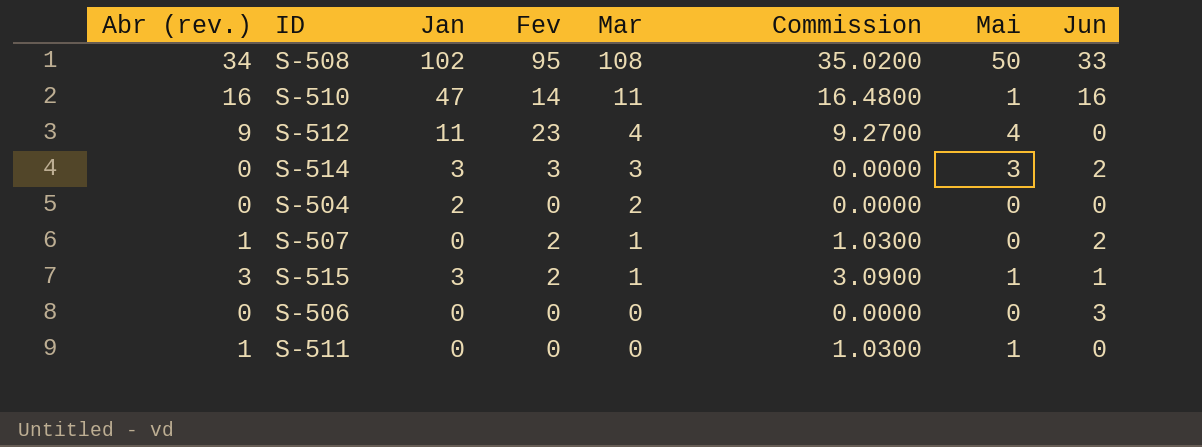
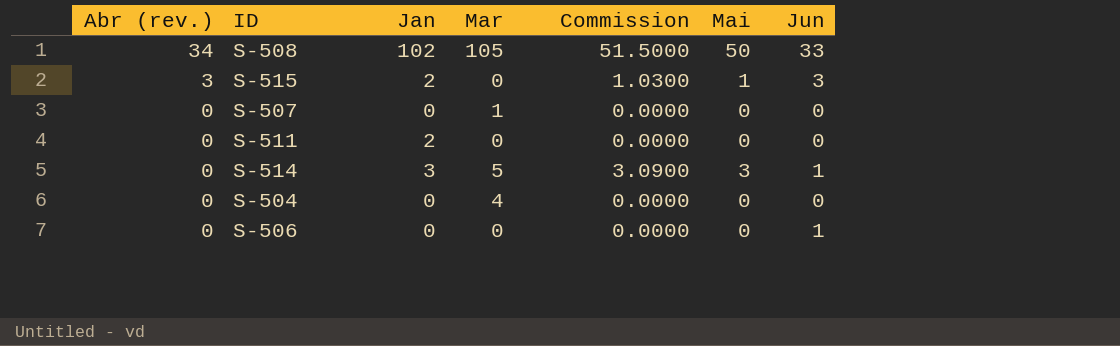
row order: Mar descending -> Abr (rev.) descending
column Fev | position: 4 -> none
column Commission | formula: [Abr (rev.)] * 1.03 -> [Mai] * 1.03
row S-510: 16 | 47 | 14 | 11 | 16.4800 | 1 | 16 -> none
row S-512: 9 | 11 | 23 | 4 | 9.2700 | 4 | 0 -> none
S-508 | Mar: 108 -> 105
S-515 | Jan: 3 -> 2
S-515 | Mar: 1 -> 0
S-515 | Jun: 1 -> 3
S-507 | Abr (rev.): 1 -> 0
S-507 | Jun: 2 -> 0
S-511 | Abr (rev.): 1 -> 0
S-511 | Jan: 0 -> 2
S-511 | Mai: 1 -> 0
S-514 | Mar: 3 -> 5
S-514 | Jun: 2 -> 1
S-504 | Jan: 2 -> 0
S-504 | Mar: 2 -> 4
S-506 | Jun: 3 -> 1

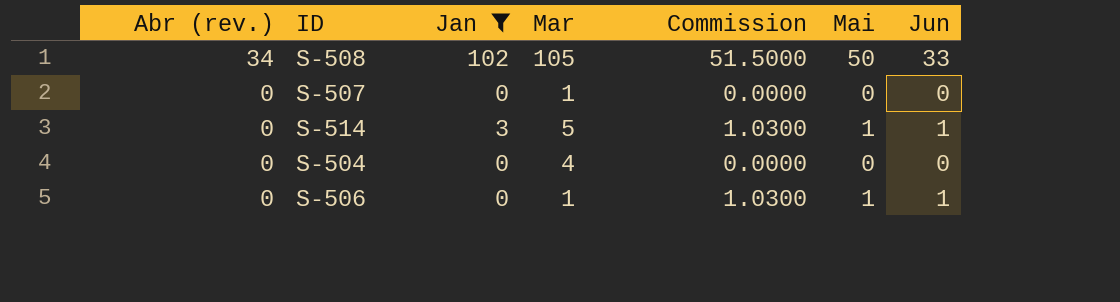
filter: none -> Jan != 2
S-514 | Commission: 3.0900 -> 1.0300
S-514 | Mai: 3 -> 1
S-506 | Mar: 0 -> 1
S-506 | Commission: 0.0000 -> 1.0300
S-506 | Mai: 0 -> 1

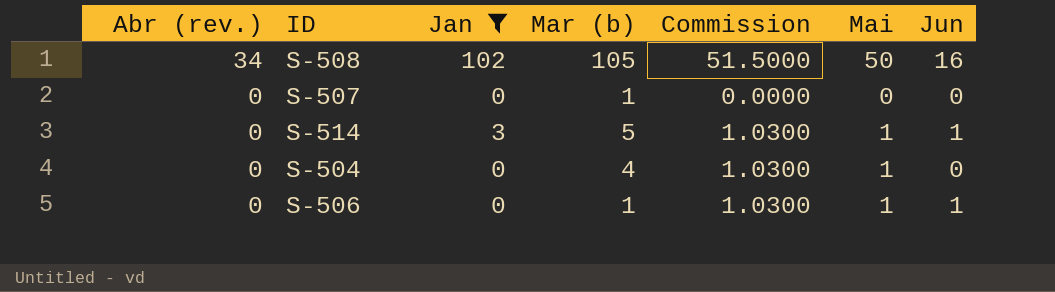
column name: Mar -> Mar (b)
S-508 | Jun: 33 -> 16
S-504 | Commission: 0.0000 -> 1.0300
S-504 | Mai: 0 -> 1

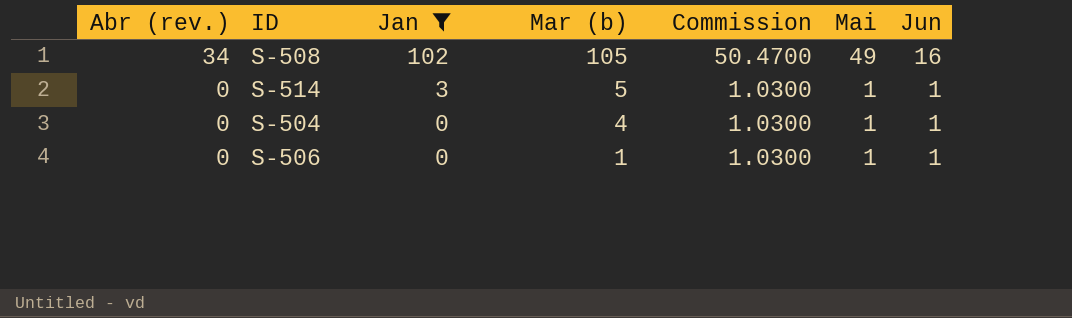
row S-507: 0 | 0 | 1 | 0.0000 | 0 | 0 -> none
S-508 | Commission: 51.5000 -> 50.4700
S-508 | Mai: 50 -> 49
S-504 | Jun: 0 -> 1

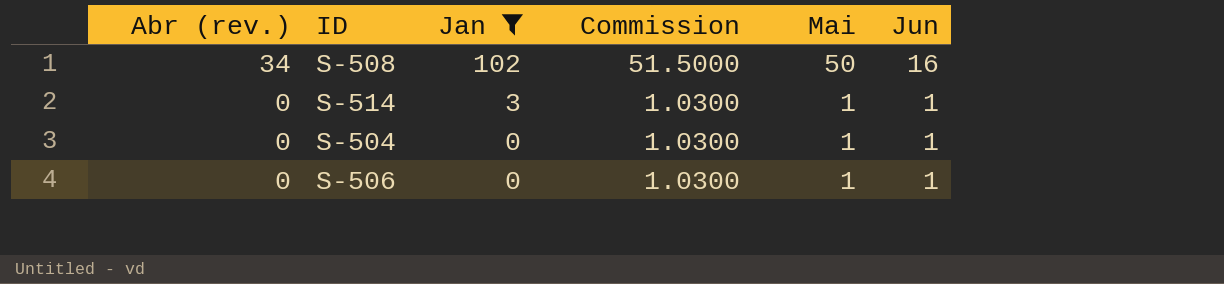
column Mar (b) | position: 4 -> none
S-508 | Commission: 50.4700 -> 51.5000
S-508 | Mai: 49 -> 50

